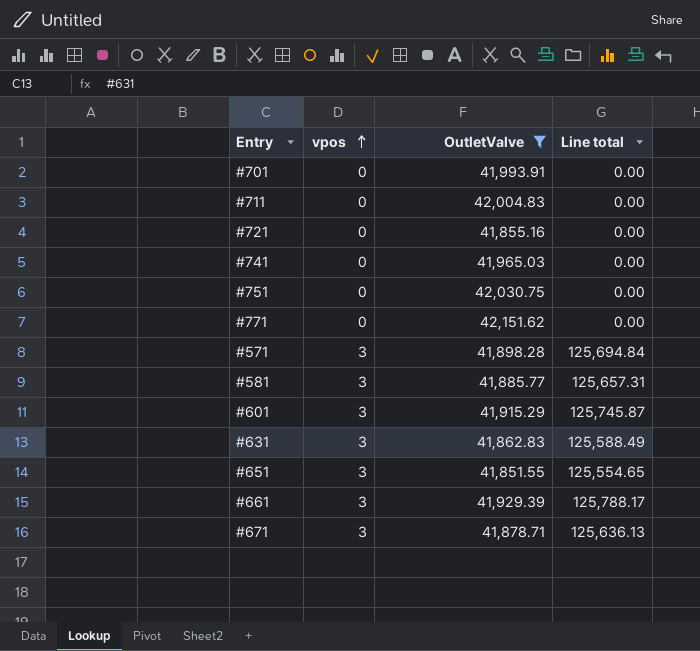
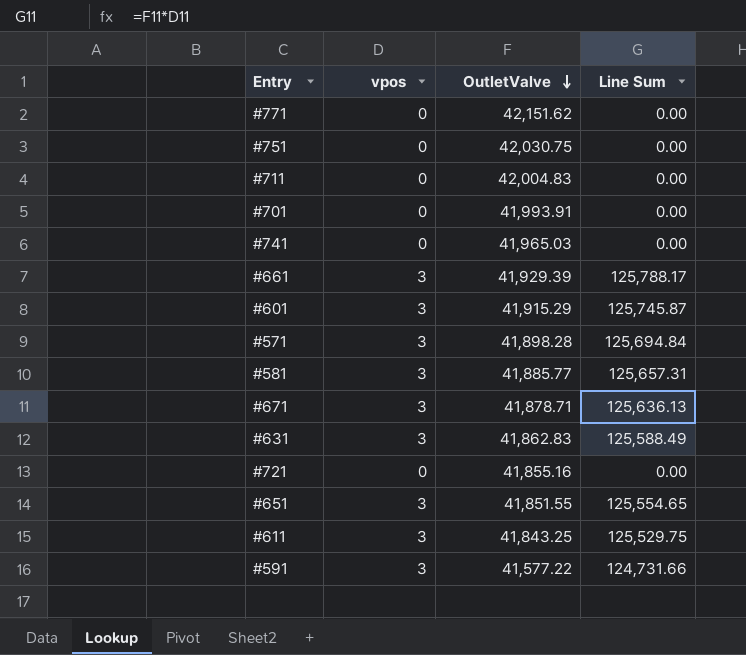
filter: OutletValve >= 41,851.55 -> none
row order: vpos ascending -> OutletValve descending
column name: Line total -> Line Sum

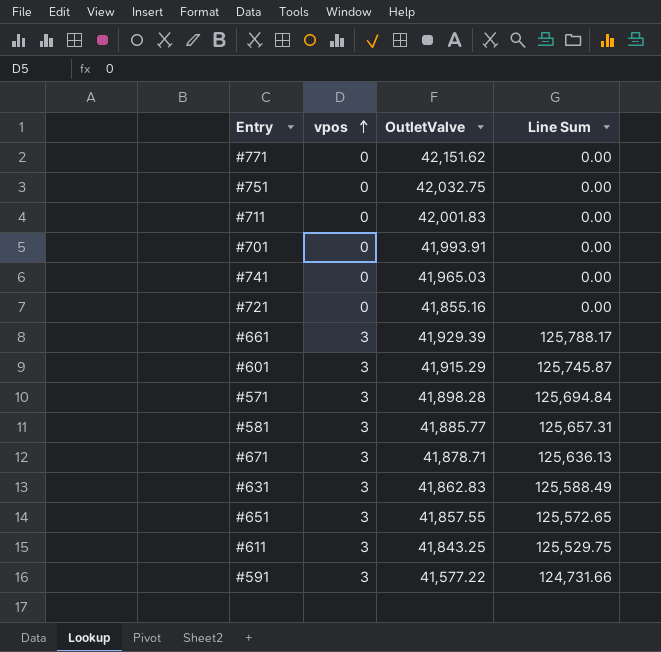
row order: OutletValve descending -> vpos ascending
#751 | OutletValve: 42,030.75 -> 42,032.75
#711 | OutletValve: 42,004.83 -> 42,001.83
#651 | OutletValve: 41,851.55 -> 41,857.55
#651 | Line Sum: 125,554.65 -> 125,572.65

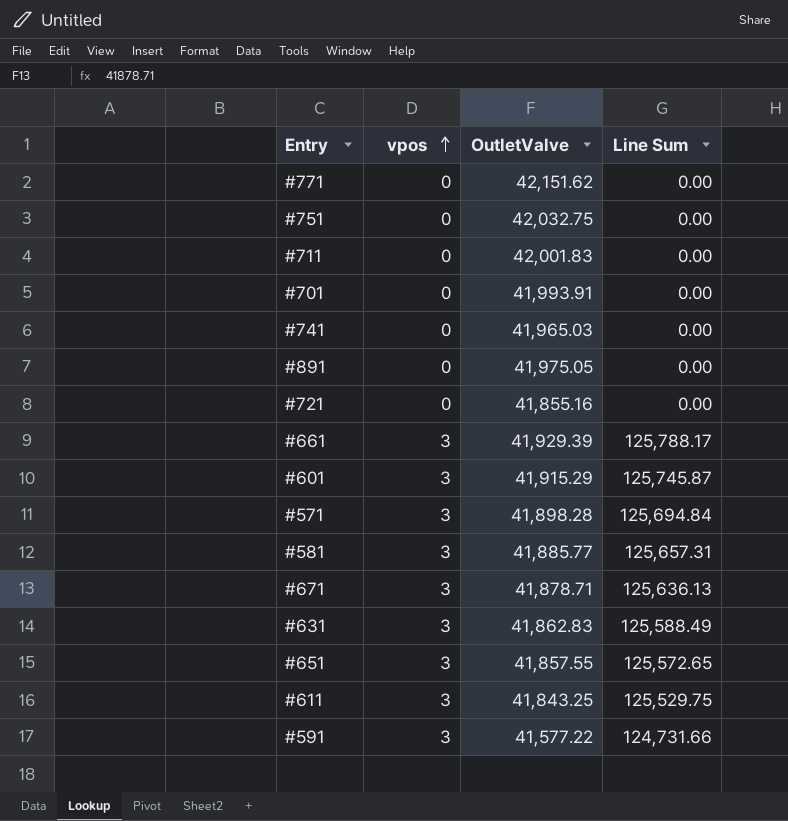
row #891: none -> 0 | 41,975.05 | 0.00

